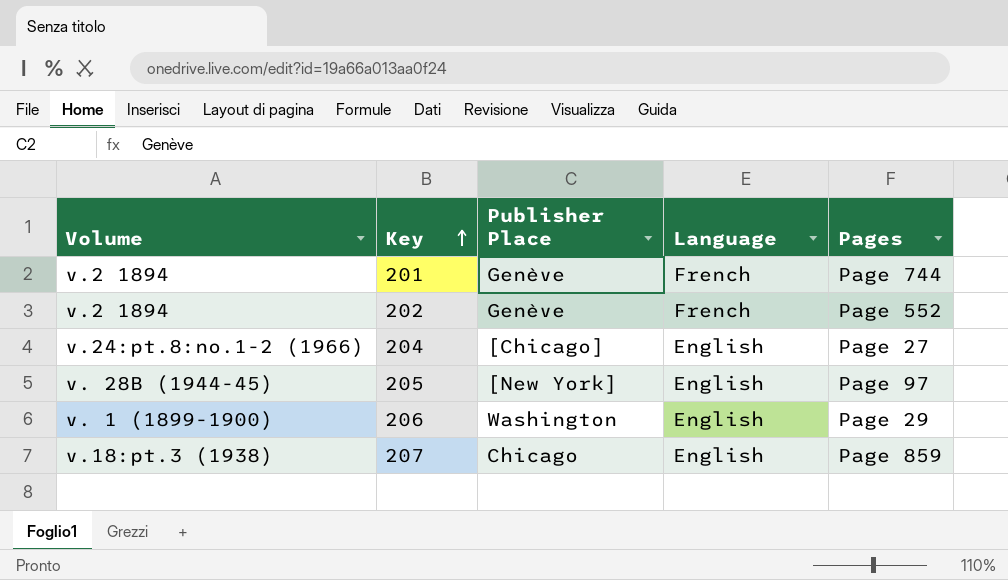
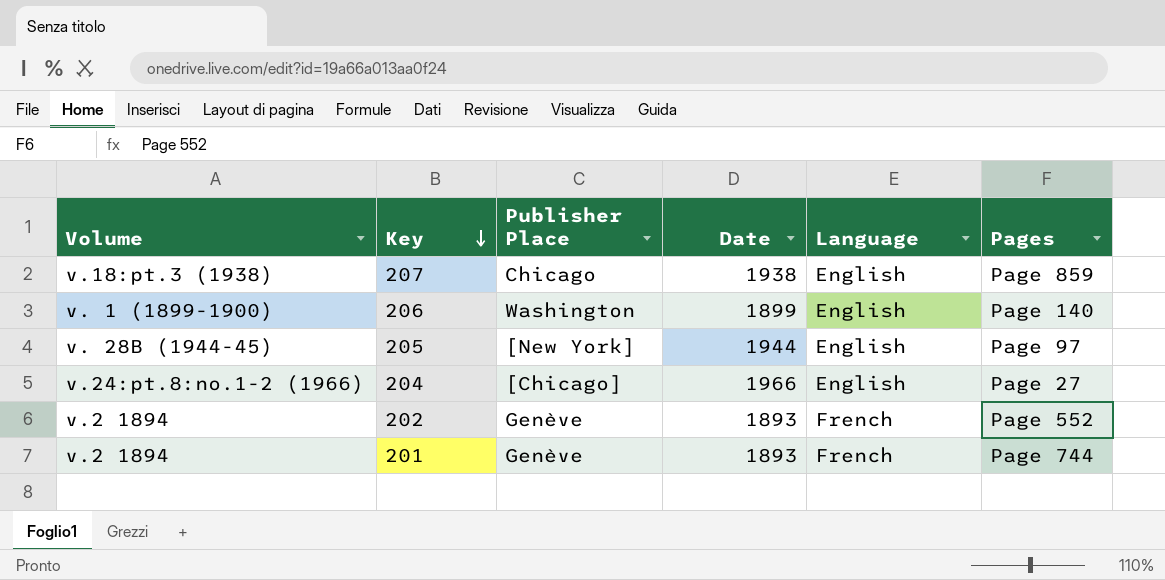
row order: Key ascending -> Key descending
column Date | position: none -> 4
206 | Pages: Page 29 -> Page 140

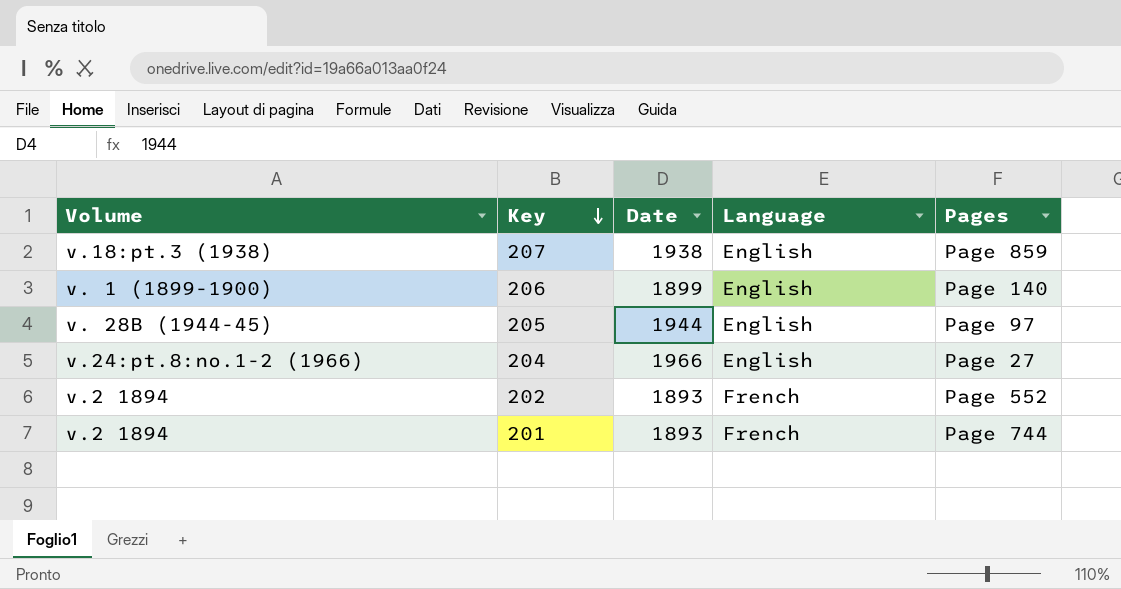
column Publisher Place | position: 3 -> none

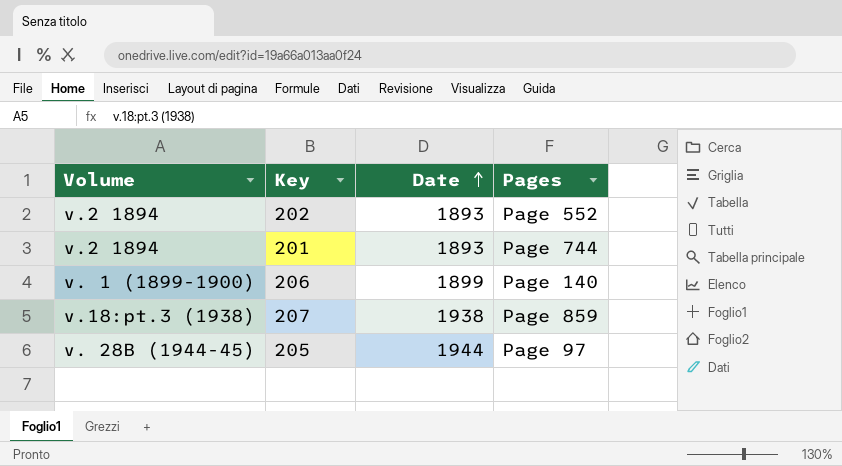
row order: Key descending -> Date ascending
column Language | position: 4 -> none
row 204: v.24:pt.8:no.1-2 (1966) | 1966 | English | Page 27 -> none

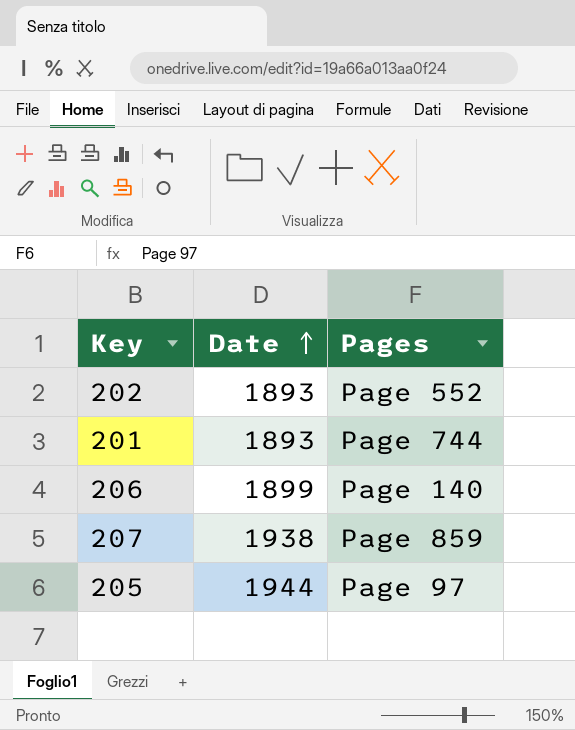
column Volume | position: 1 -> none

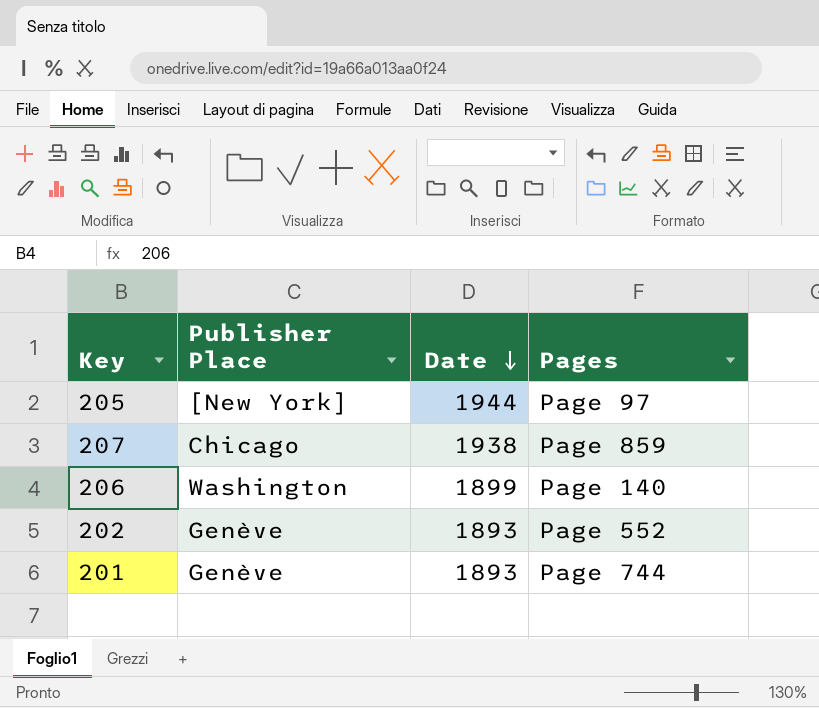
row order: Date ascending -> Date descending
column Publisher Place | position: none -> 2

